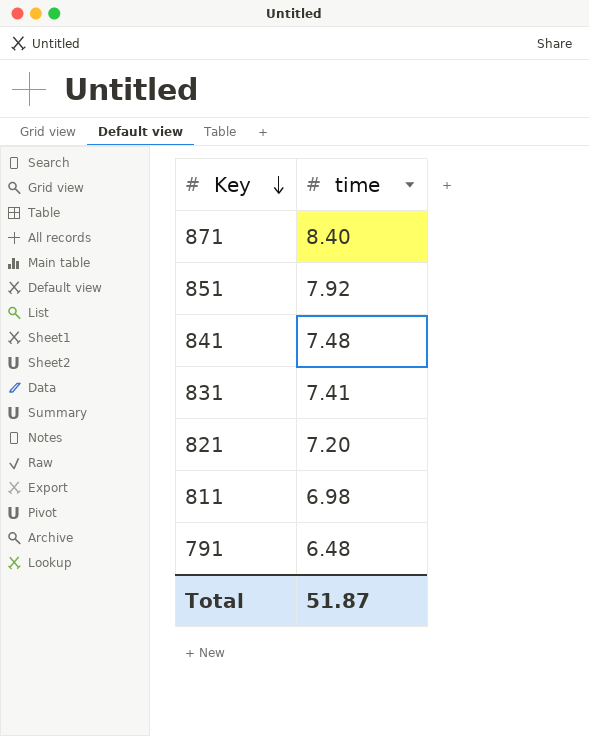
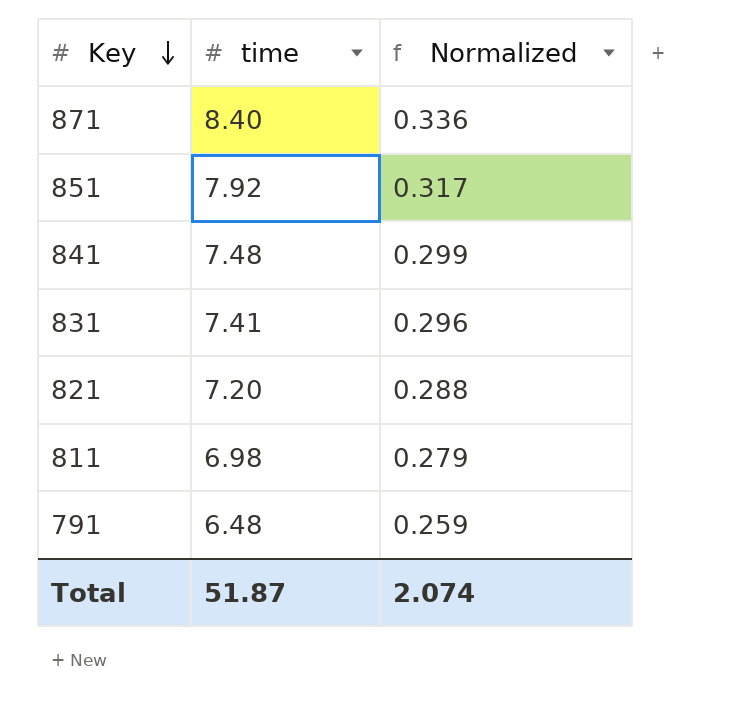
column Normalized | formula: none -> [time] * 0.04

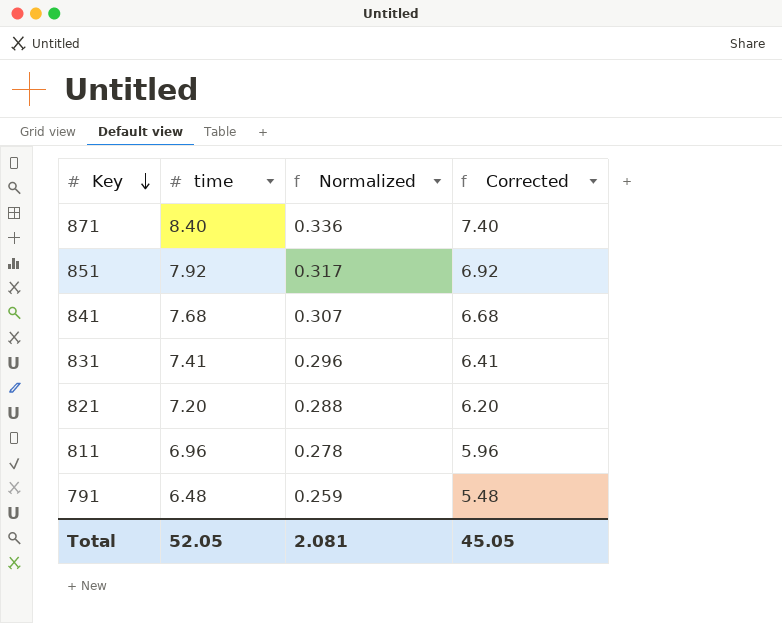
column Corrected | formula: none -> [time] - 1
841 | time: 7.48 -> 7.68
841 | Normalized: 0.299 -> 0.307
811 | time: 6.98 -> 6.96
811 | Normalized: 0.279 -> 0.278
Total | time: 51.87 -> 52.05
Total | Normalized: 2.074 -> 2.081

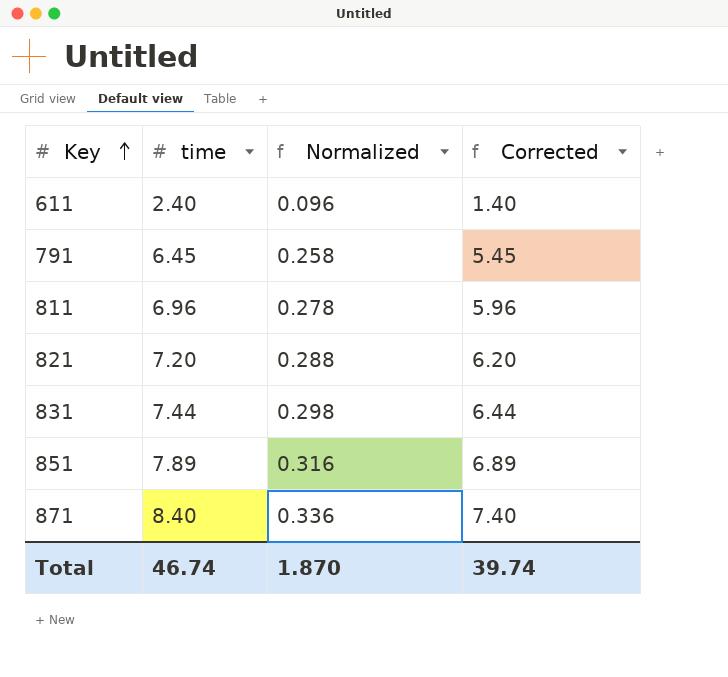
row order: Key descending -> Key ascending
row 841: 7.68 | 0.307 | 6.68 -> none
row 611: none -> 2.40 | 0.096 | 1.40
791 | time: 6.48 -> 6.45
791 | Normalized: 0.259 -> 0.258
791 | Corrected: 5.48 -> 5.45
831 | time: 7.41 -> 7.44
831 | Normalized: 0.296 -> 0.298
831 | Corrected: 6.41 -> 6.44
851 | time: 7.92 -> 7.89
851 | Normalized: 0.317 -> 0.316
851 | Corrected: 6.92 -> 6.89
Total | time: 52.05 -> 46.74
Total | Normalized: 2.081 -> 1.870
Total | Corrected: 45.05 -> 39.74

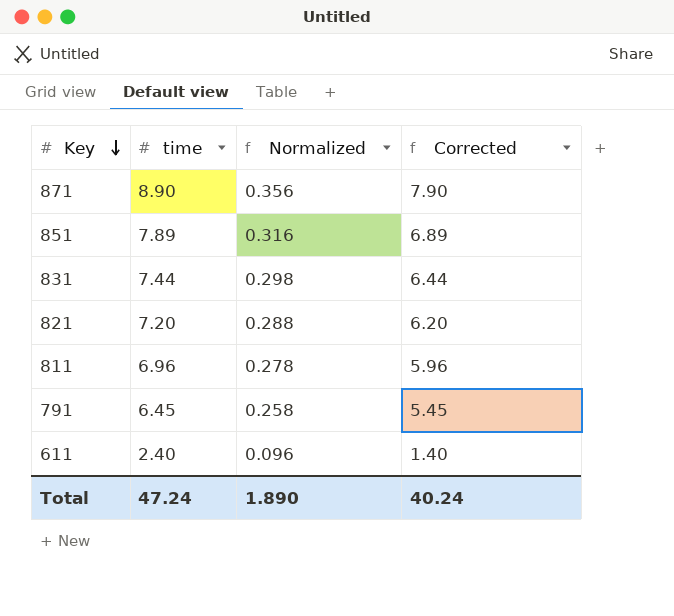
row order: Key ascending -> Key descending
871 | time: 8.40 -> 8.90
871 | Normalized: 0.336 -> 0.356
871 | Corrected: 7.40 -> 7.90
Total | time: 46.74 -> 47.24
Total | Normalized: 1.870 -> 1.890
Total | Corrected: 39.74 -> 40.24

